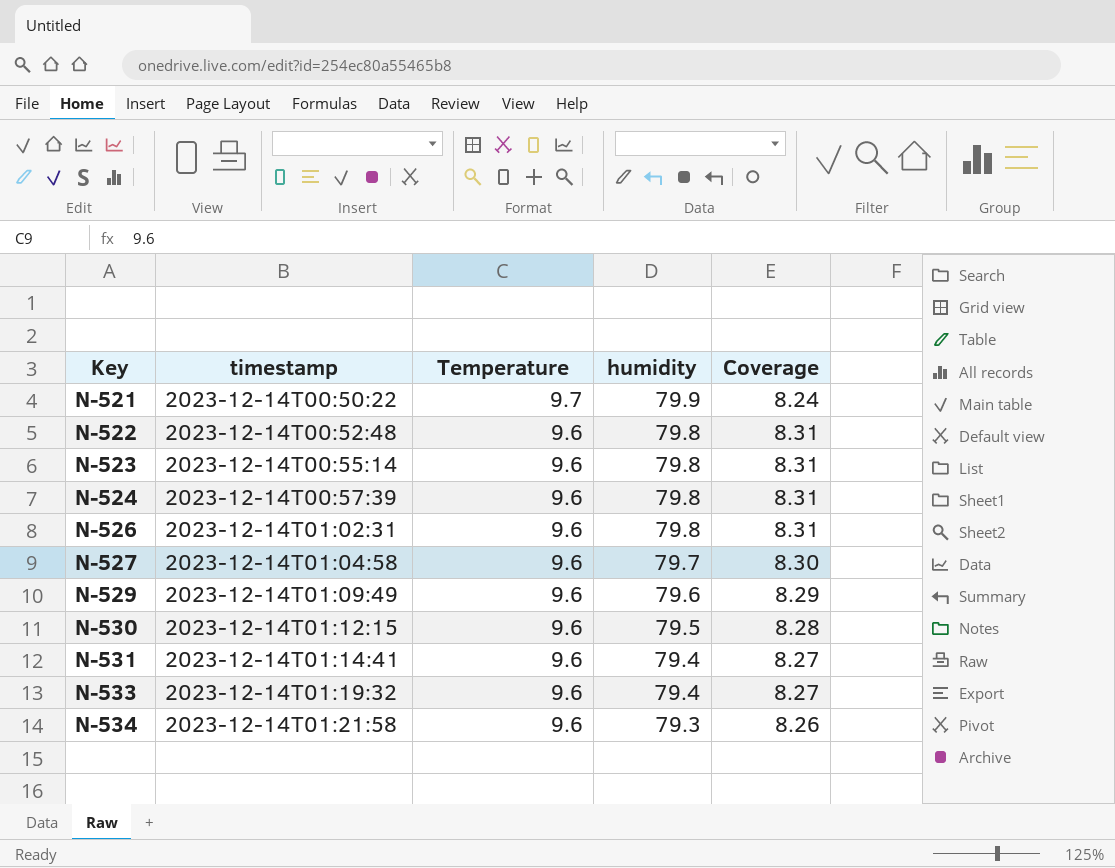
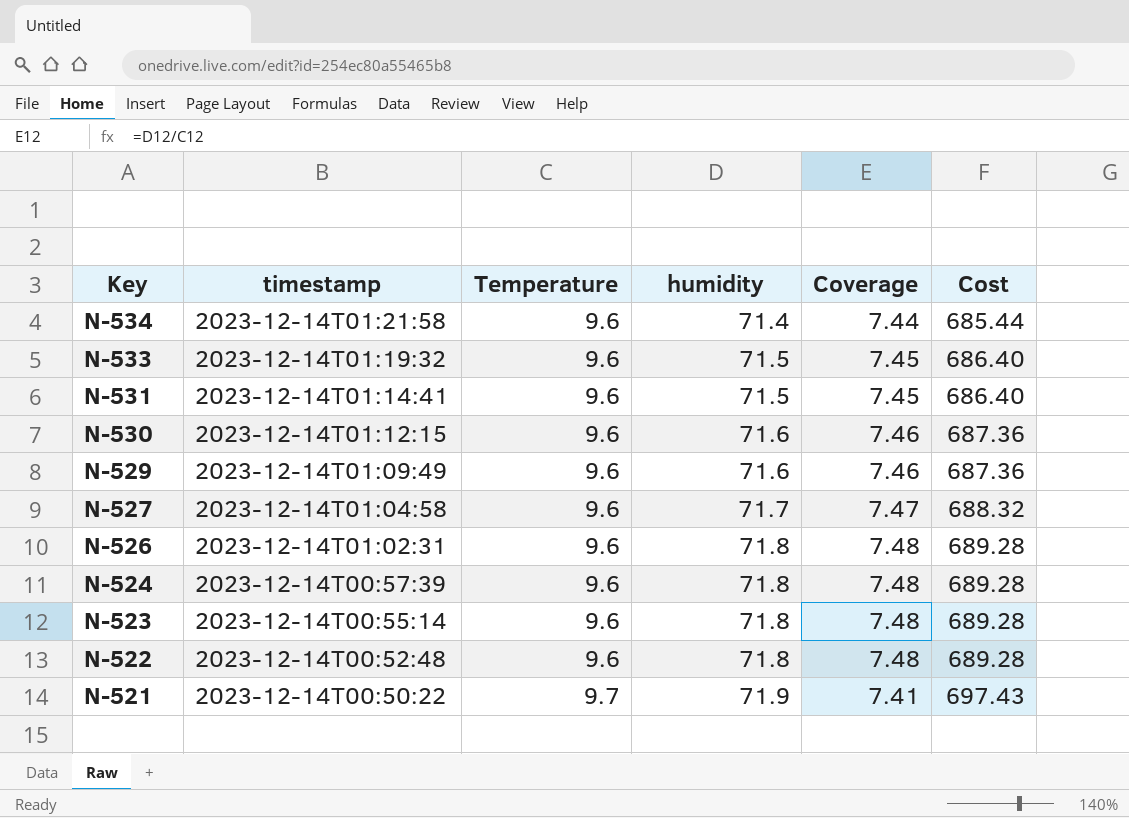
row order: Key ascending -> Key descending
column Cost | formula: none -> [Temperature] * [humidity]
N-534 | humidity: 79.3 -> 71.4
N-534 | Coverage: 8.26 -> 7.44
N-533 | humidity: 79.4 -> 71.5
N-533 | Coverage: 8.27 -> 7.45
N-531 | humidity: 79.4 -> 71.5
N-531 | Coverage: 8.27 -> 7.45
N-530 | humidity: 79.5 -> 71.6
N-530 | Coverage: 8.28 -> 7.46
N-529 | humidity: 79.6 -> 71.6
N-529 | Coverage: 8.29 -> 7.46
N-527 | humidity: 79.7 -> 71.7
N-527 | Coverage: 8.30 -> 7.47
N-526 | humidity: 79.8 -> 71.8
N-526 | Coverage: 8.31 -> 7.48
N-524 | humidity: 79.8 -> 71.8
N-524 | Coverage: 8.31 -> 7.48
N-523 | humidity: 79.8 -> 71.8
N-523 | Coverage: 8.31 -> 7.48
N-522 | humidity: 79.8 -> 71.8
N-522 | Coverage: 8.31 -> 7.48
N-521 | humidity: 79.9 -> 71.9
N-521 | Coverage: 8.24 -> 7.41

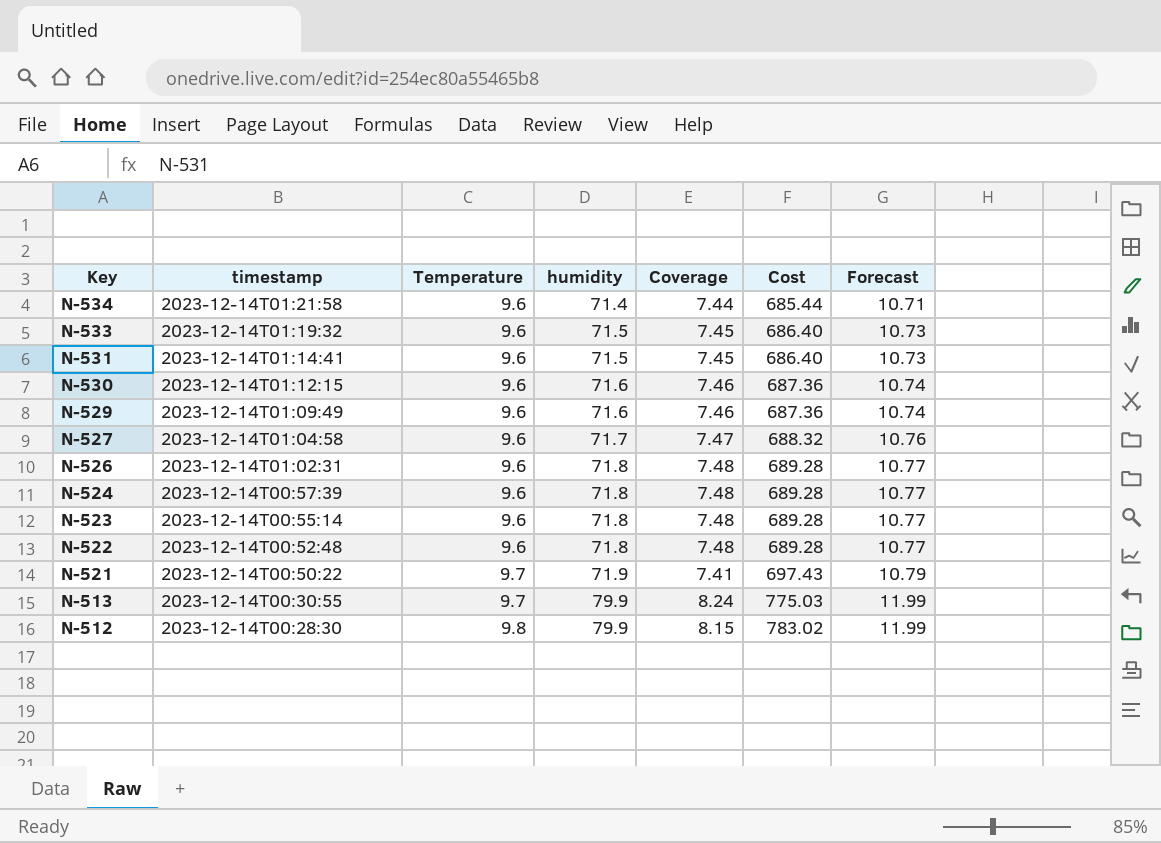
column Forecast | formula: none -> [humidity] * 0.15
row N-513: none -> 2023-12-14T00:30:55 | 9.7 | 79.9 | 8.24 | 775.03 | 11.99
row N-512: none -> 2023-12-14T00:28:30 | 9.8 | 79.9 | 8.15 | 783.02 | 11.99

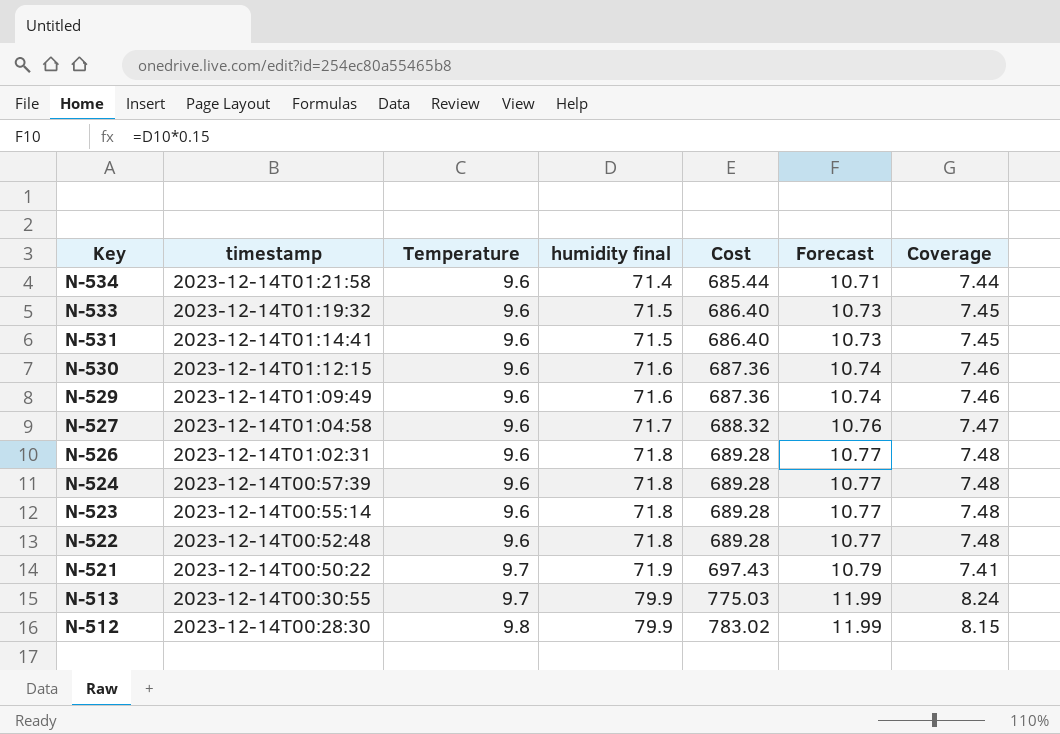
column name: humidity -> humidity final
column Coverage | position: 5 -> 7

